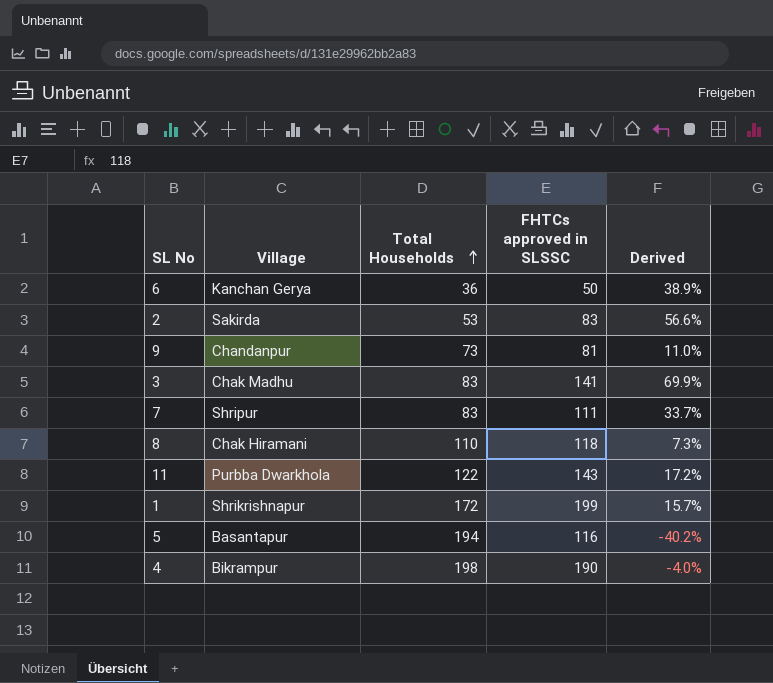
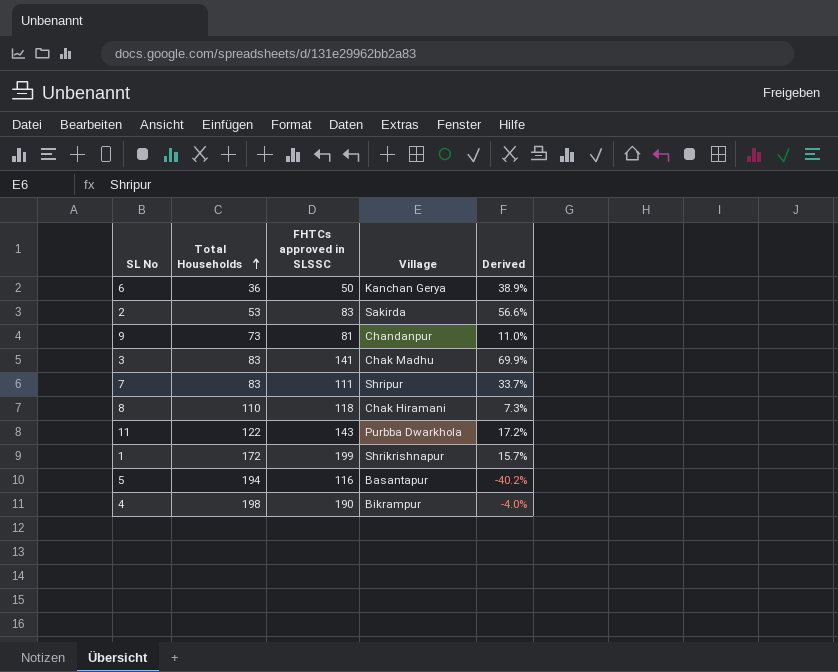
column Village | position: 2 -> 4

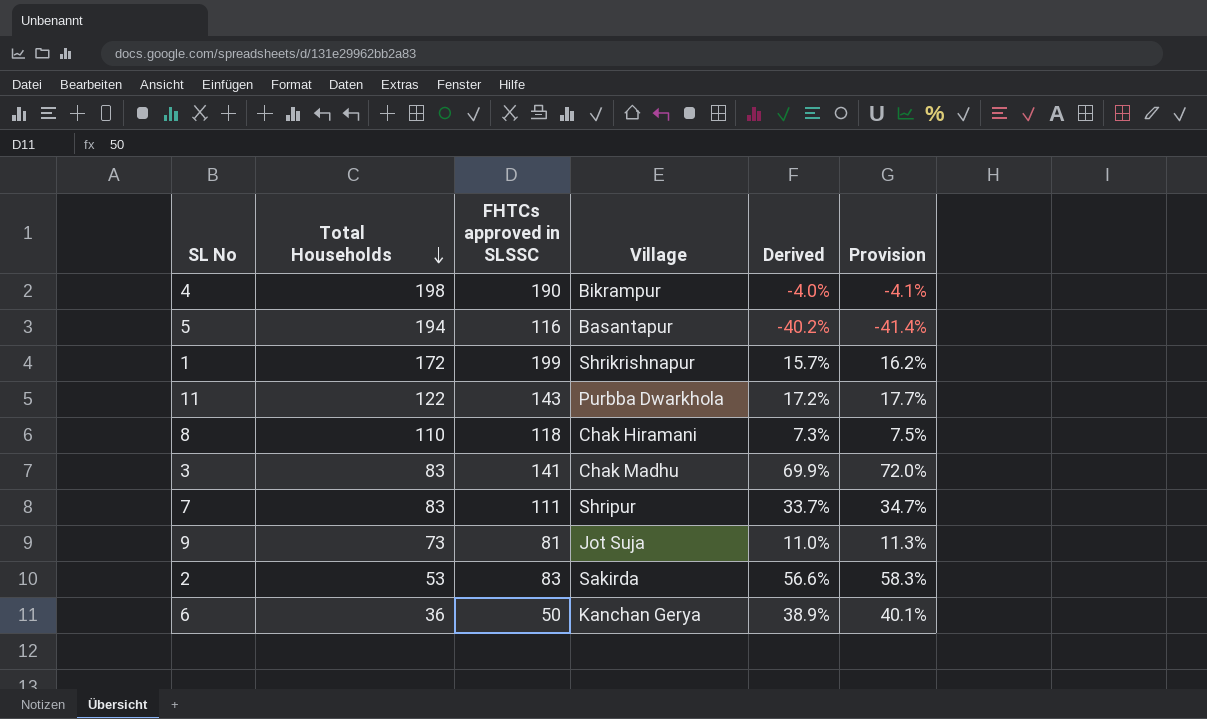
row order: Total Households ascending -> Total Households descending
column Provision | formula: none -> [Derived] * 1.03
9 | Village: Chandanpur -> Jot Suja

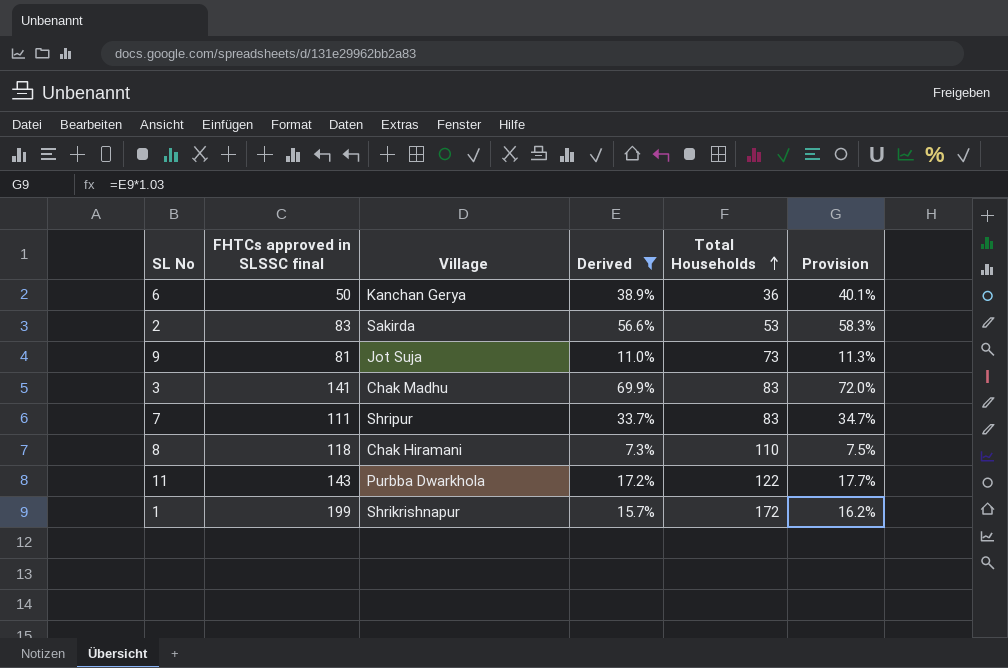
filter: none -> Derived >= 7.3%
row order: Total Households descending -> Total Households ascending
column name: FHTCs approved in SLSSC -> FHTCs approved in SLSSC final
column Total Households | position: 2 -> 5

